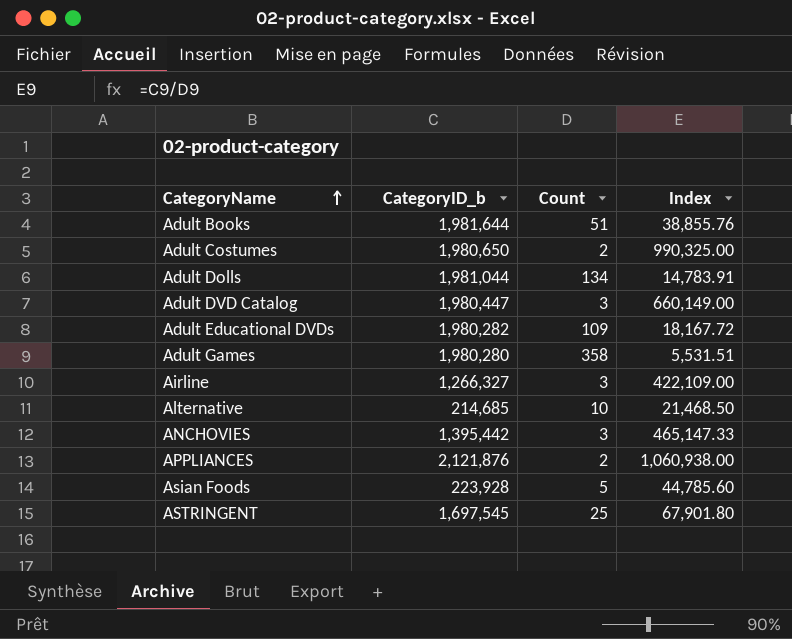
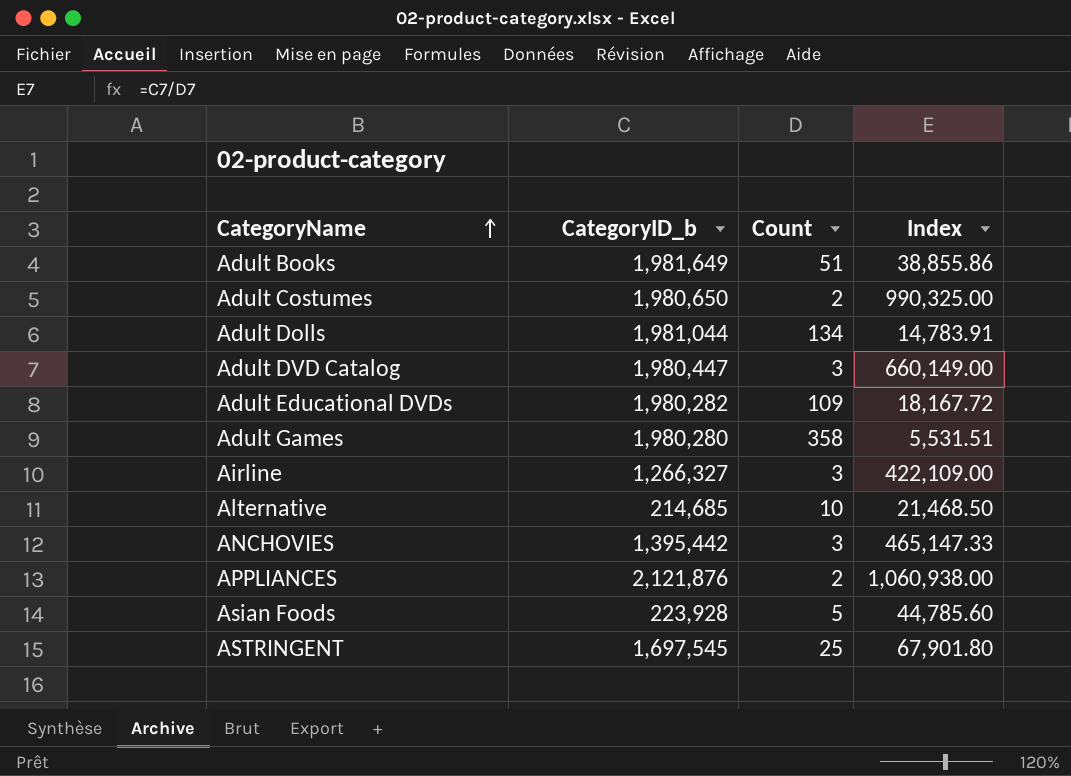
Adult Books | CategoryID_b: 1,981,644 -> 1,981,649
Adult Books | Index: 38,855.76 -> 38,855.86

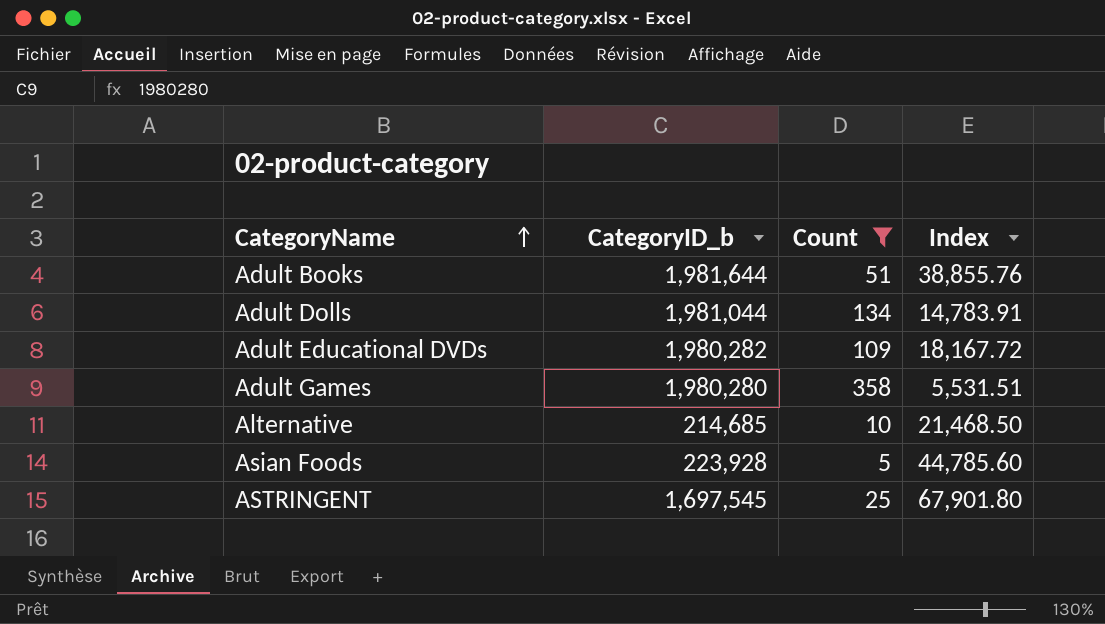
filter: none -> Count >= 5
Adult Books | CategoryID_b: 1,981,649 -> 1,981,644
Adult Books | Index: 38,855.86 -> 38,855.76

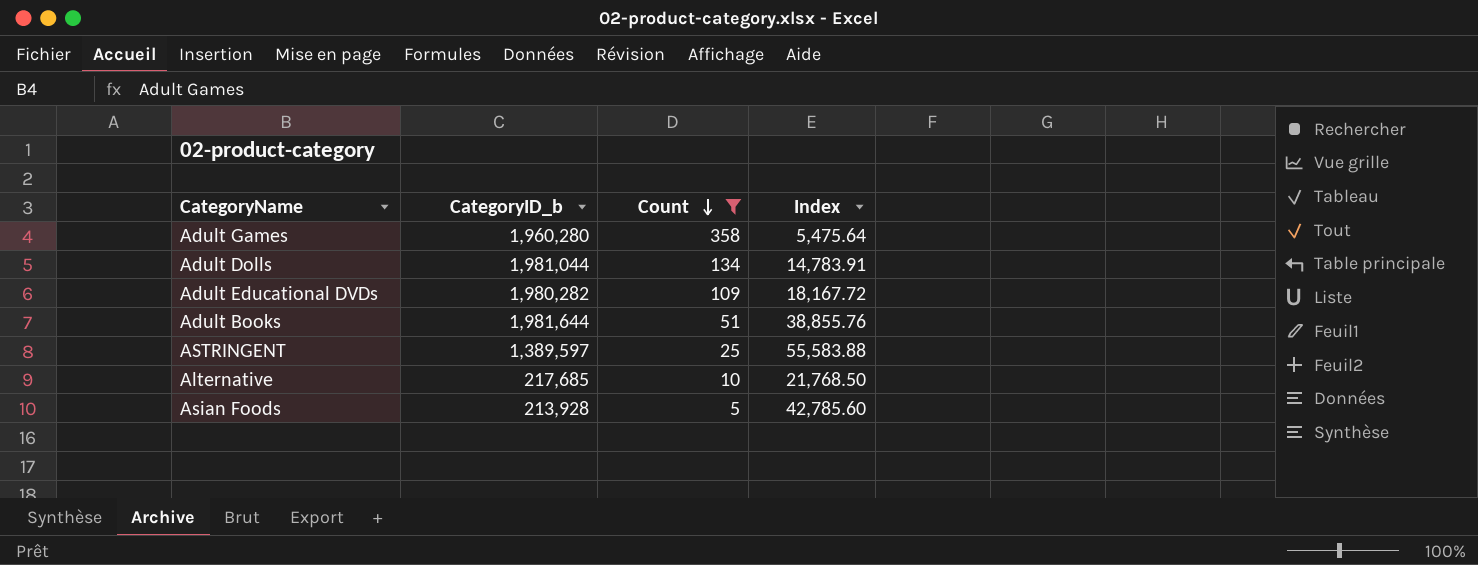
row order: CategoryName ascending -> Count descending
Adult Games | CategoryID_b: 1,980,280 -> 1,960,280
Adult Games | Index: 5,531.51 -> 5,475.64
ASTRINGENT | CategoryID_b: 1,697,545 -> 1,389,597
ASTRINGENT | Index: 67,901.80 -> 55,583.88
Alternative | CategoryID_b: 214,685 -> 217,685
Alternative | Index: 21,468.50 -> 21,768.50
Asian Foods | CategoryID_b: 223,928 -> 213,928
Asian Foods | Index: 44,785.60 -> 42,785.60

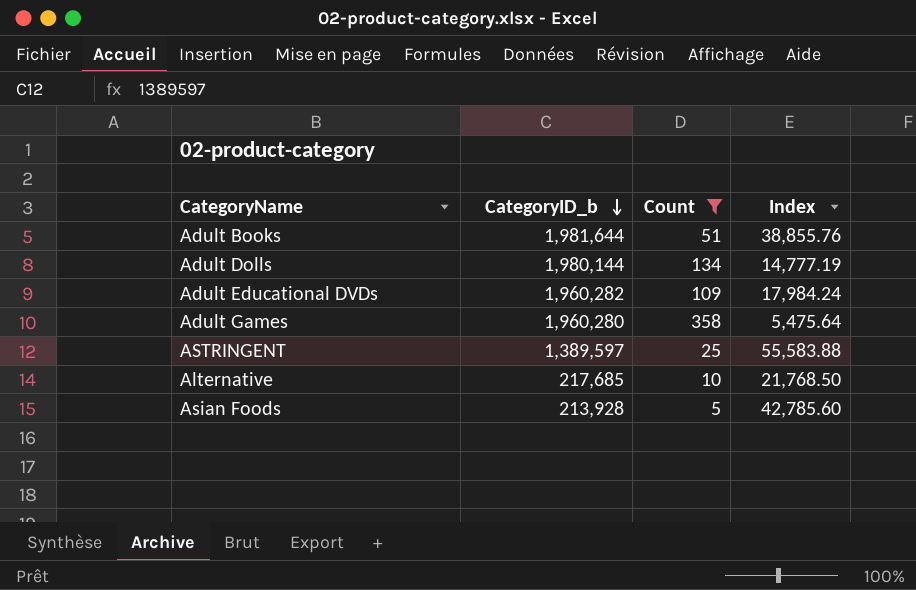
row order: Count descending -> CategoryID_b descending
Adult Dolls | CategoryID_b: 1,981,044 -> 1,980,144
Adult Dolls | Index: 14,783.91 -> 14,777.19
Adult Educational DVDs | CategoryID_b: 1,980,282 -> 1,960,282
Adult Educational DVDs | Index: 18,167.72 -> 17,984.24

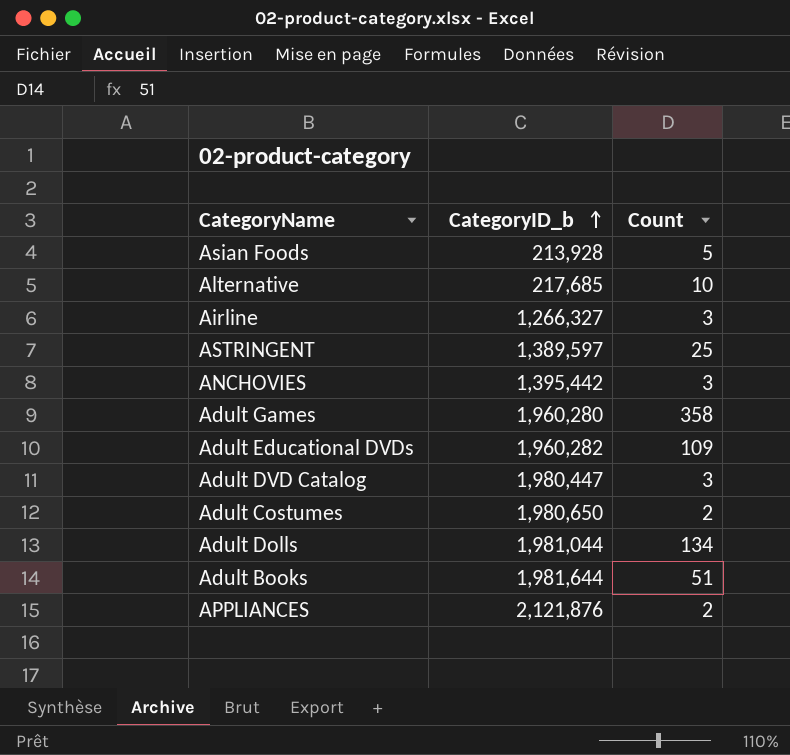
filter: Count >= 5 -> none
row order: CategoryID_b descending -> CategoryID_b ascending
column Index | formula: [CategoryID_b] / [Count] -> none
Adult Dolls | CategoryID_b: 1,980,144 -> 1,981,044

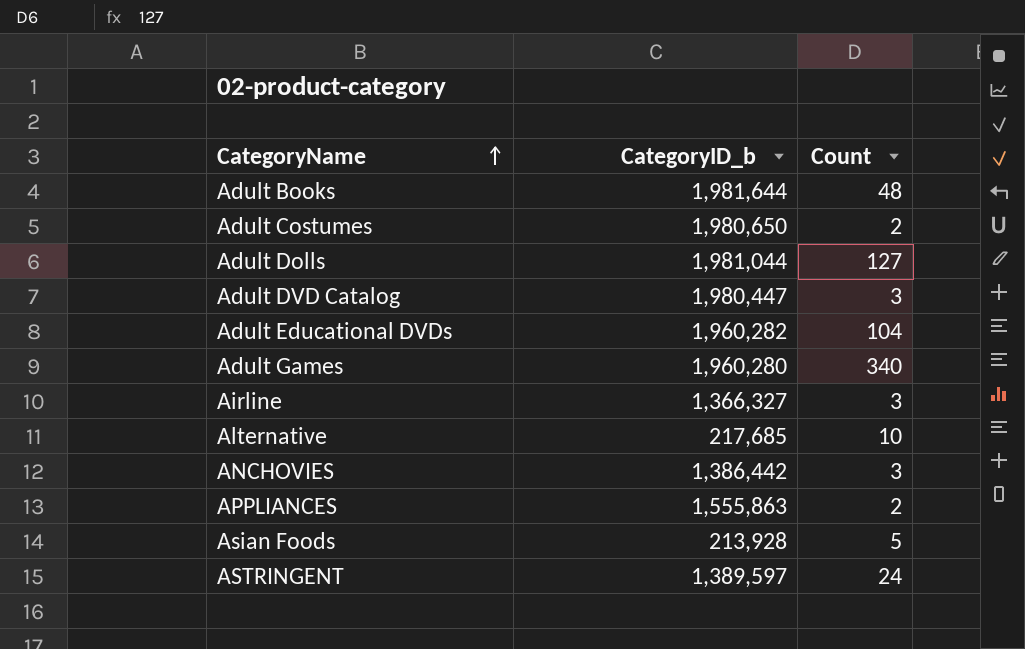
row order: CategoryID_b ascending -> CategoryName ascending
Adult Books | Count: 51 -> 48
Adult Dolls | Count: 134 -> 127
Adult Educational DVDs | Count: 109 -> 104
Adult Games | Count: 358 -> 340
Airline | CategoryID_b: 1,266,327 -> 1,366,327
ANCHOVIES | CategoryID_b: 1,395,442 -> 1,386,442
APPLIANCES | CategoryID_b: 2,121,876 -> 1,555,863
ASTRINGENT | Count: 25 -> 24

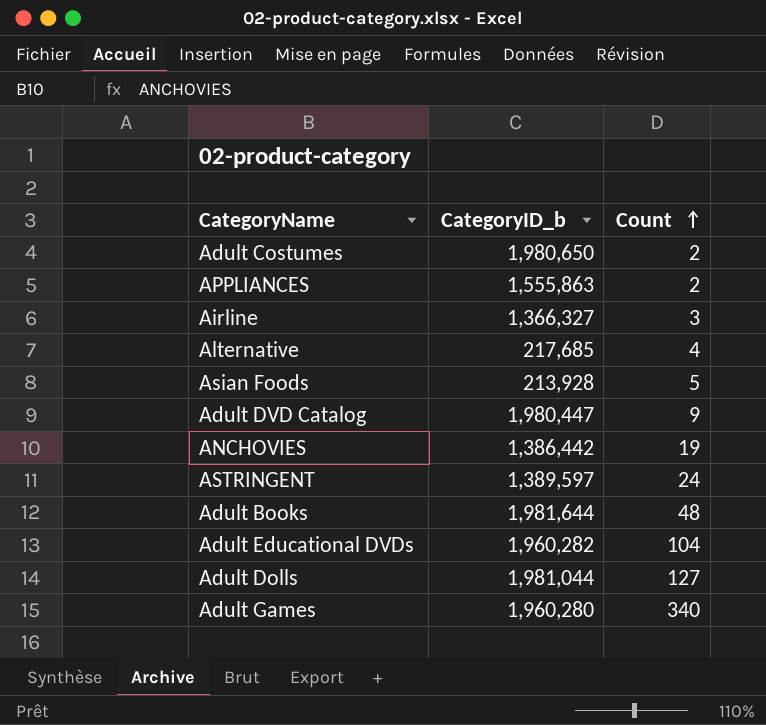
row order: CategoryName ascending -> Count ascending
Alternative | Count: 10 -> 4
Adult DVD Catalog | Count: 3 -> 9
ANCHOVIES | Count: 3 -> 19

